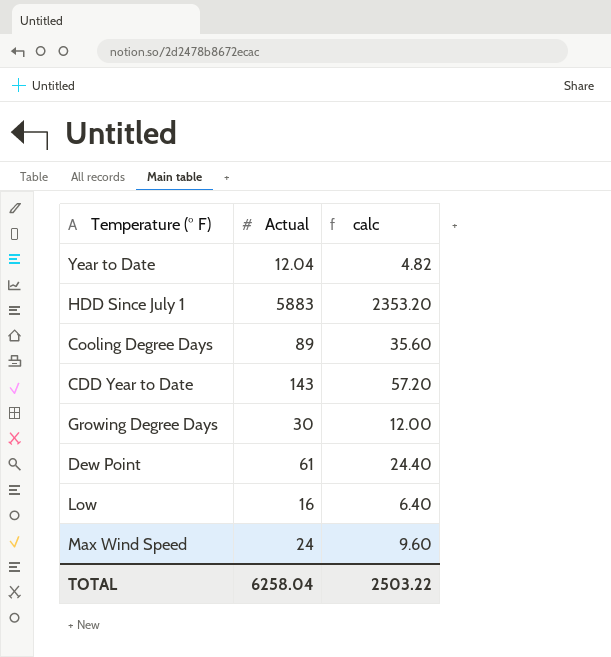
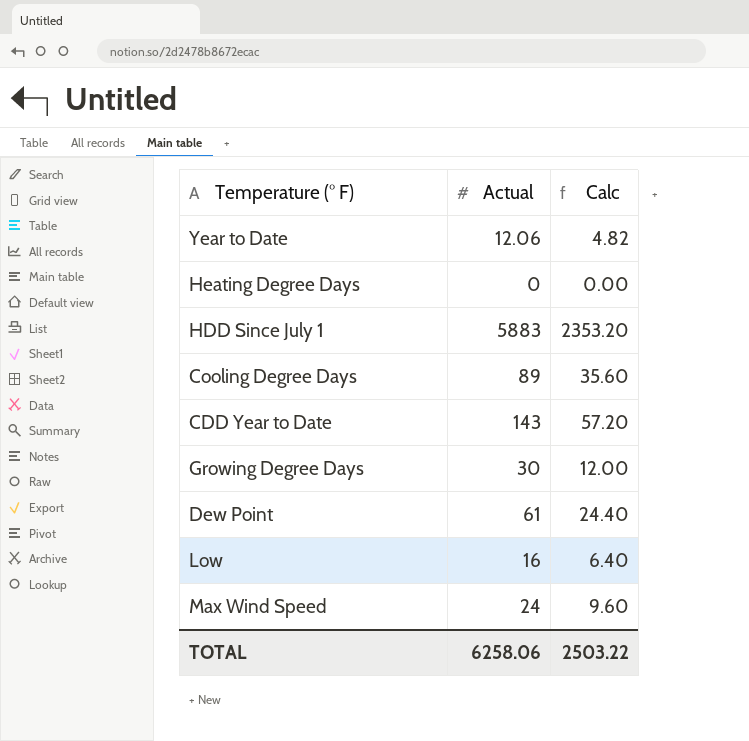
column name: calc -> Calc
Year to Date | Actual: 12.04 -> 12.06
row Heating Degree Days: none -> 0 | 0.00
TOTAL | Actual: 6258.04 -> 6258.06

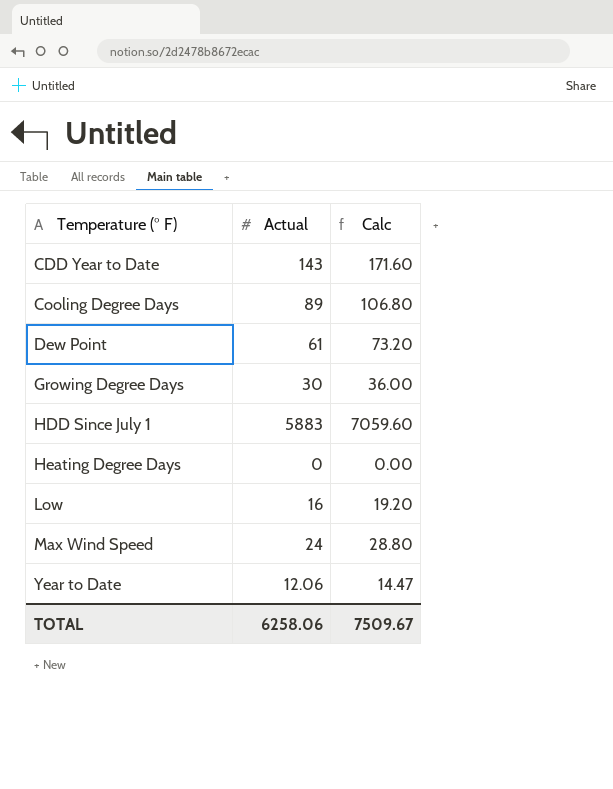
row order: none -> Temperature (° F) ascending
column Calc | formula: [Actual] * 0.4 -> [Actual] * 1.2
TOTAL | Calc: 2503.22 -> 7509.67

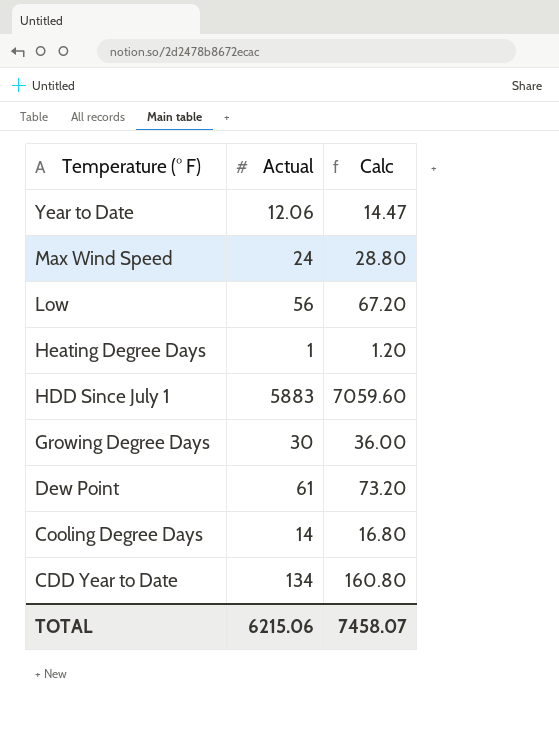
row order: Temperature (° F) ascending -> Temperature (° F) descending
Low | Actual: 16 -> 56
Low | Calc: 19.20 -> 67.20
Heating Degree Days | Actual: 0 -> 1
Heating Degree Days | Calc: 0.00 -> 1.20
Cooling Degree Days | Actual: 89 -> 14
Cooling Degree Days | Calc: 106.80 -> 16.80
CDD Year to Date | Actual: 143 -> 134
CDD Year to Date | Calc: 171.60 -> 160.80
TOTAL | Actual: 6258.06 -> 6215.06
TOTAL | Calc: 7509.67 -> 7458.07

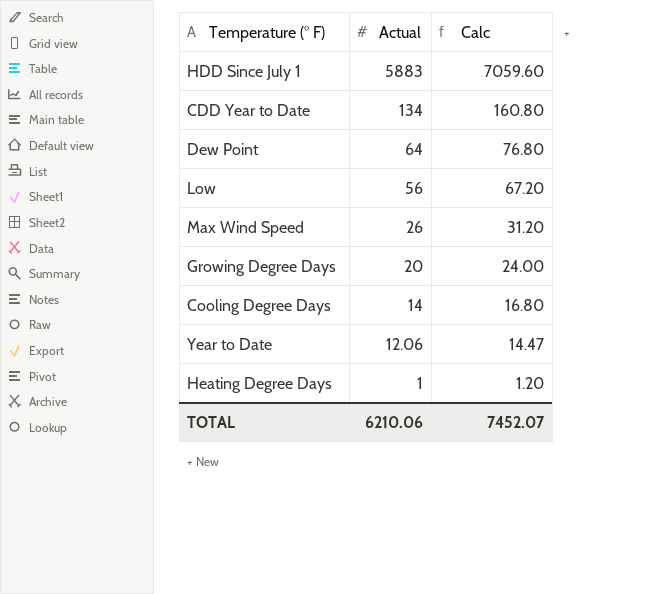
row order: Temperature (° F) descending -> Actual descending
Dew Point | Actual: 61 -> 64
Dew Point | Calc: 73.20 -> 76.80
Max Wind Speed | Actual: 24 -> 26
Max Wind Speed | Calc: 28.80 -> 31.20
Growing Degree Days | Actual: 30 -> 20
Growing Degree Days | Calc: 36.00 -> 24.00
TOTAL | Actual: 6215.06 -> 6210.06
TOTAL | Calc: 7458.07 -> 7452.07

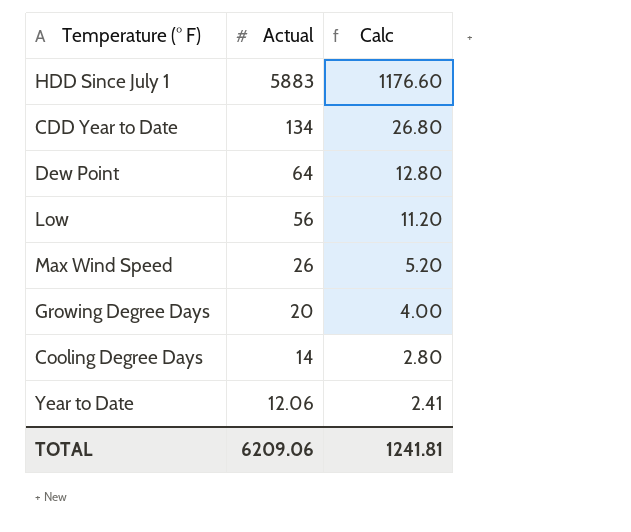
column Calc | formula: [Actual] * 1.2 -> [Actual] * 0.2
row Heating Degree Days: 1 | 1.20 -> none
TOTAL | Actual: 6210.06 -> 6209.06
TOTAL | Calc: 7452.07 -> 1241.81

